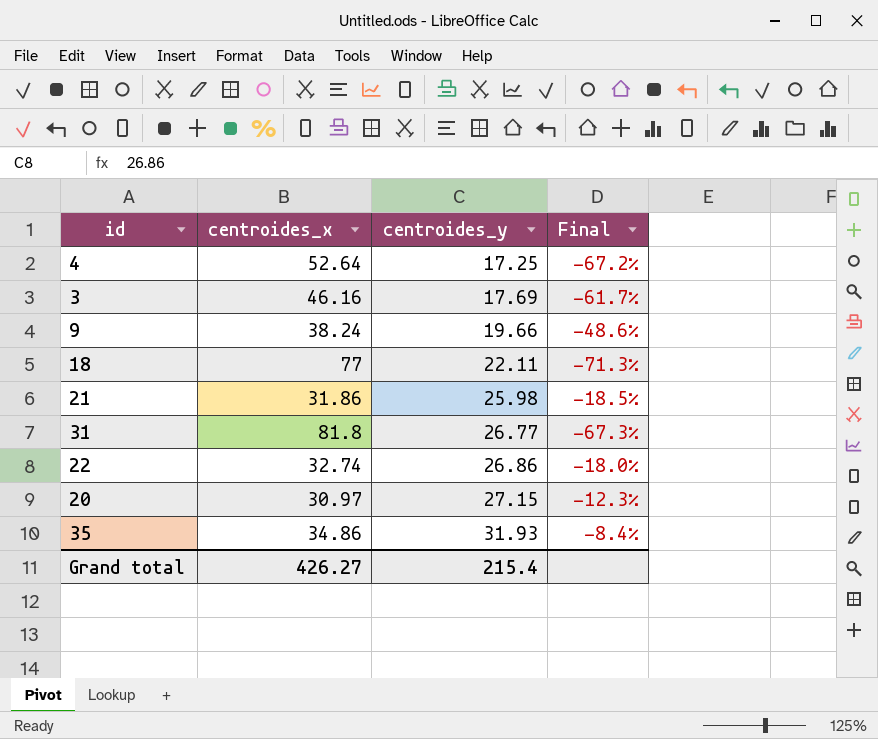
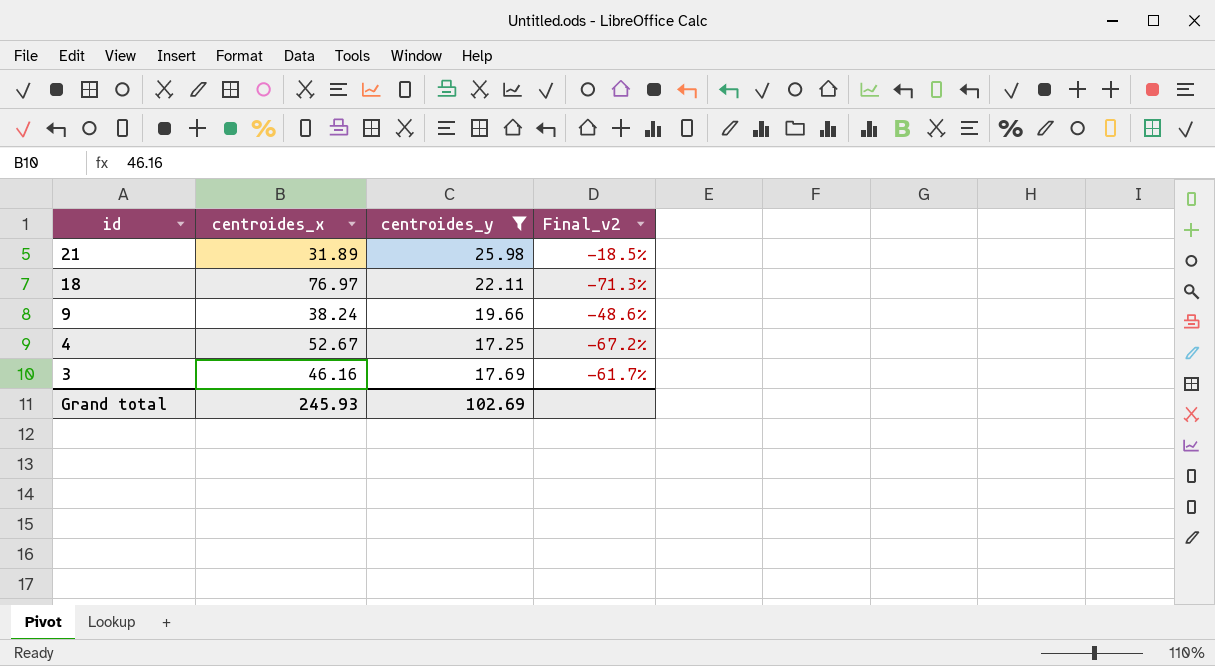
filter: none -> centroides_y <= 25.98
row order: centroides_y ascending -> id descending
column name: Final -> Final_v2
21 | centroides_x: 31.86 -> 31.89
18 | centroides_x: 77 -> 76.97
4 | centroides_x: 52.64 -> 52.67
Grand total | centroides_x: 426.27 -> 245.93
Grand total | centroides_y: 215.4 -> 102.69

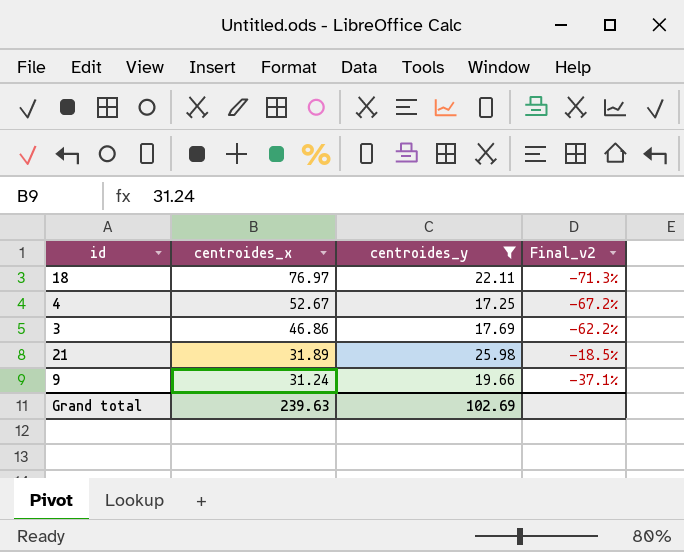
row order: id descending -> centroides_x descending
3 | centroides_x: 46.16 -> 46.86
3 | Final_v2: -61.7% -> -62.2%
9 | centroides_x: 38.24 -> 31.24
9 | Final_v2: -48.6% -> -37.1%
Grand total | centroides_x: 245.93 -> 239.63

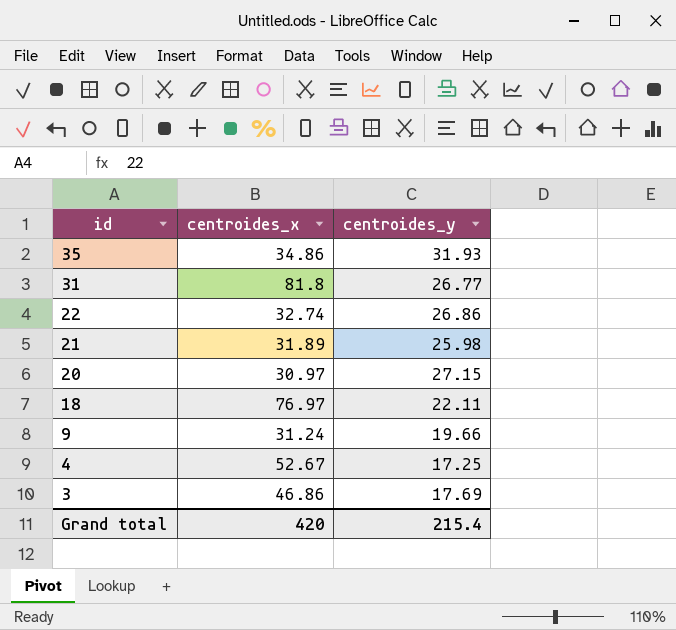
filter: centroides_y <= 25.98 -> none
row order: centroides_x descending -> id descending
column Final_v2 | formula: ([centroides_y] - [centroides_x]) / [centroides_x] -> none
Grand total | centroides_x: 239.63 -> 420
Grand total | centroides_y: 102.69 -> 215.4

